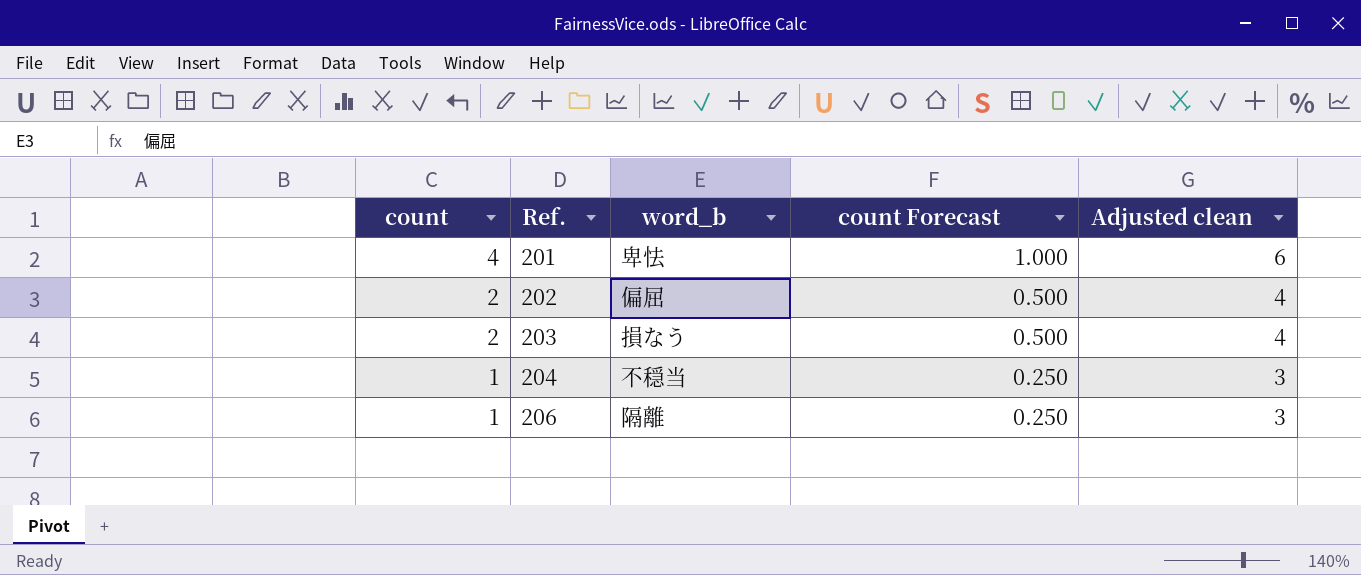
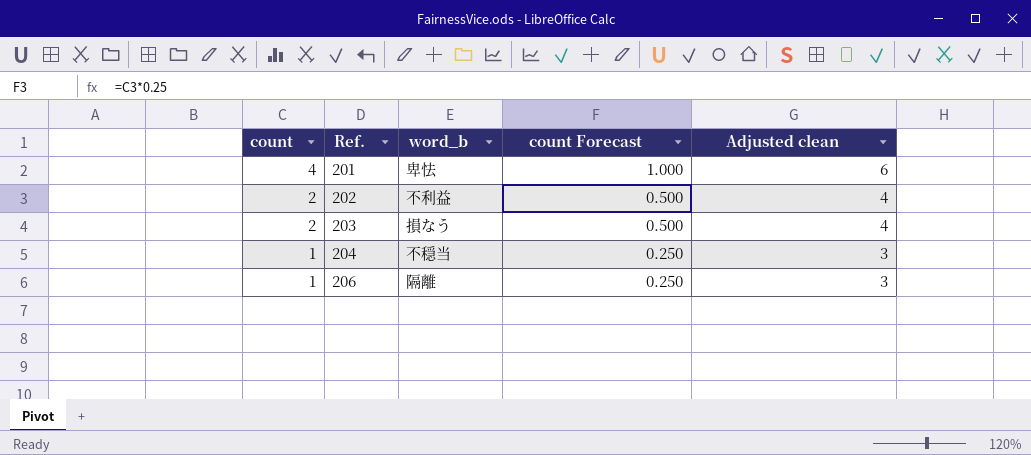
202 | word_b: 偏屈 -> 不利益

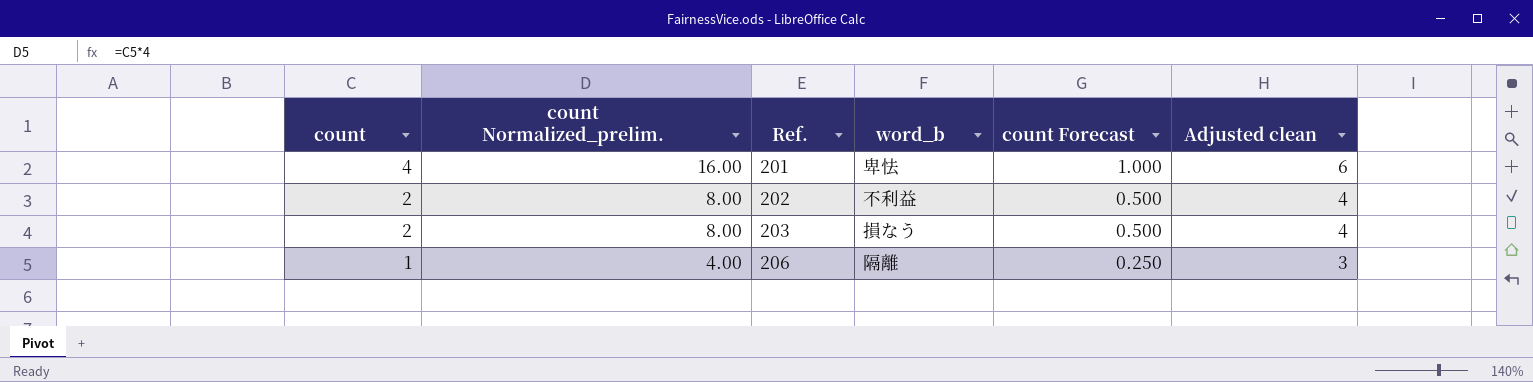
column count Normalized_prelim. | formula: none -> [count] * 4
row 204: 1 | 不穏当 | 0.250 | 3 -> none

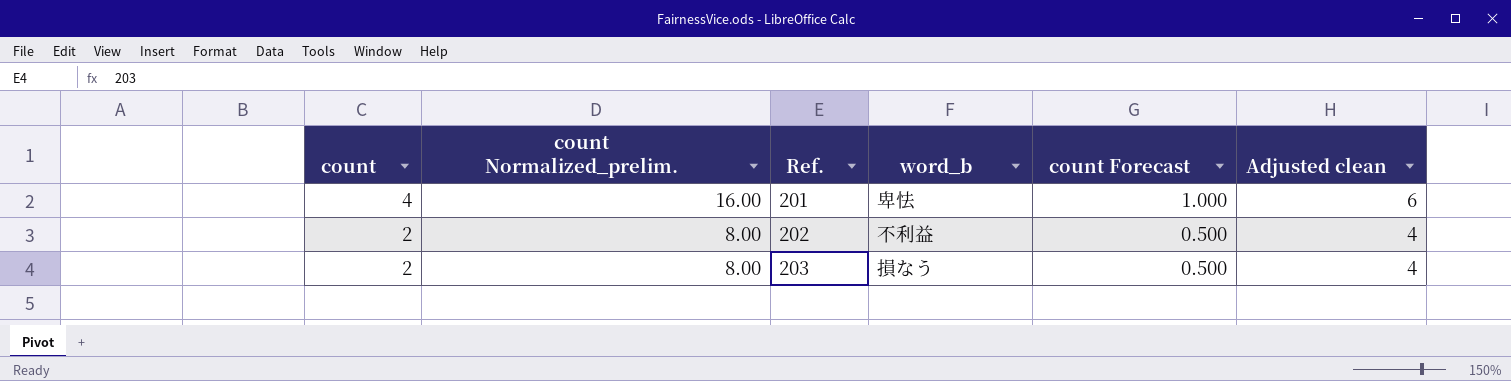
row 206: 1 | 4.00 | 隔離 | 0.250 | 3 -> none

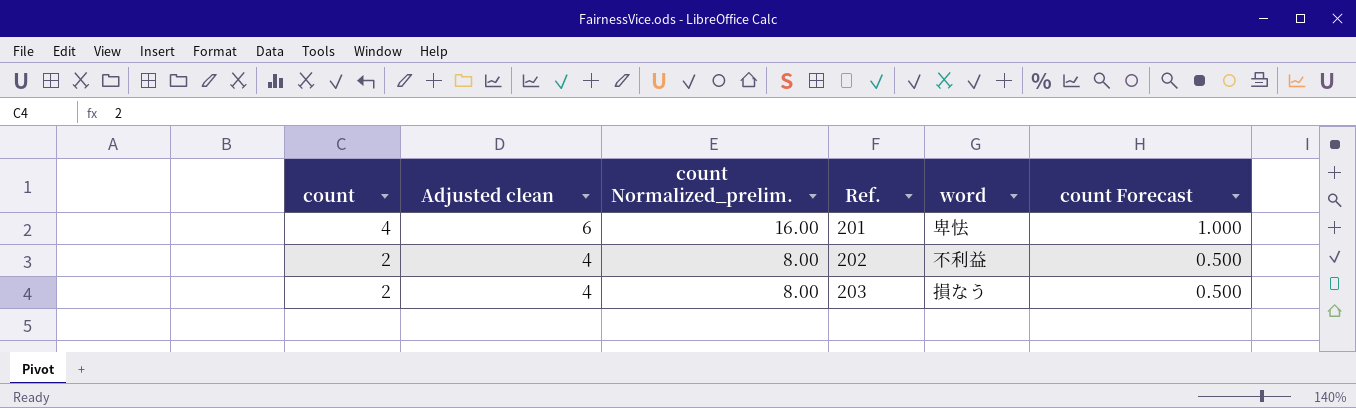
column Adjusted clean | position: 6 -> 2
column name: word_b -> word

